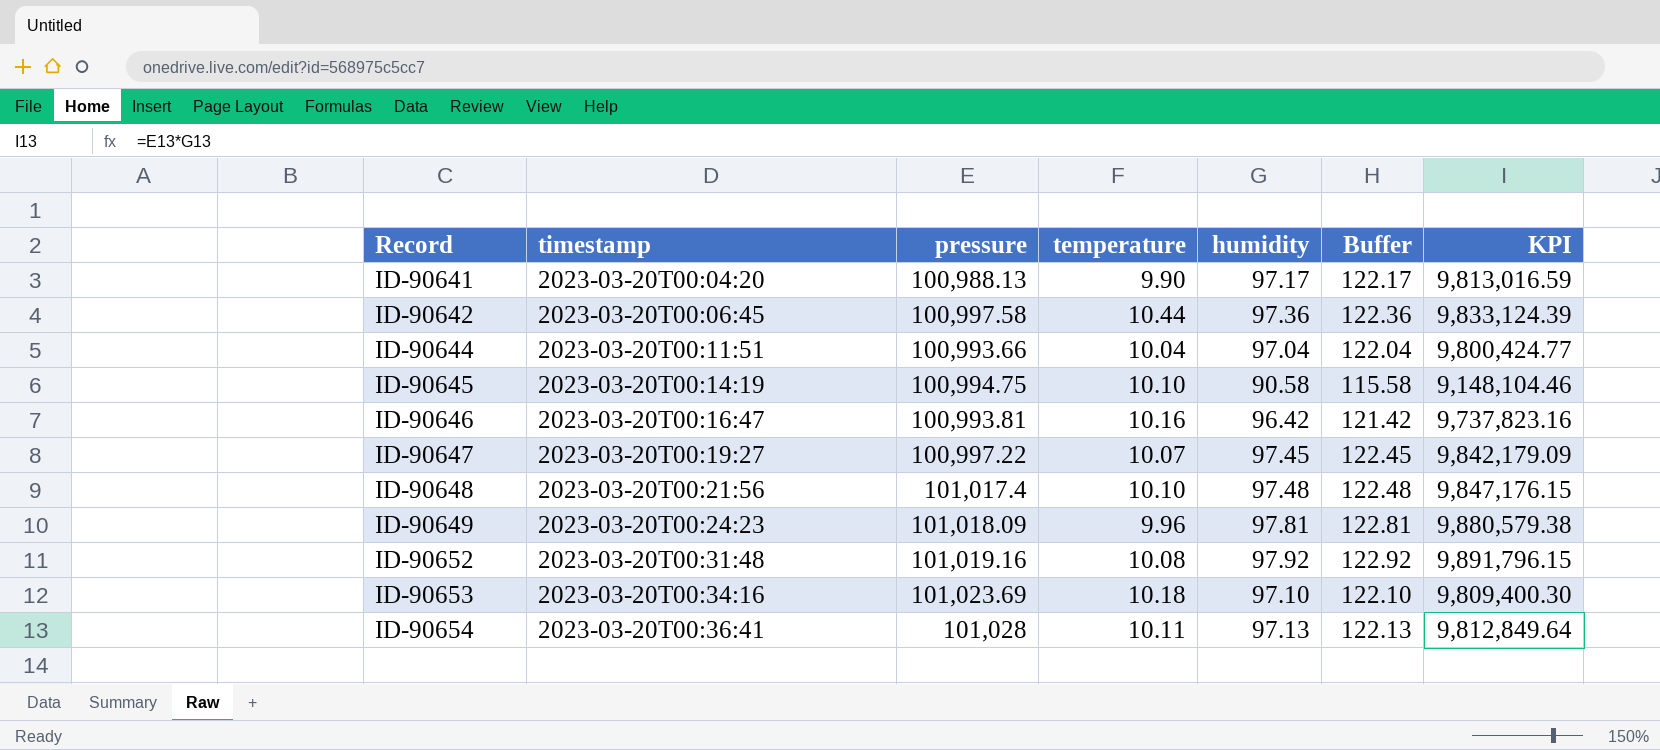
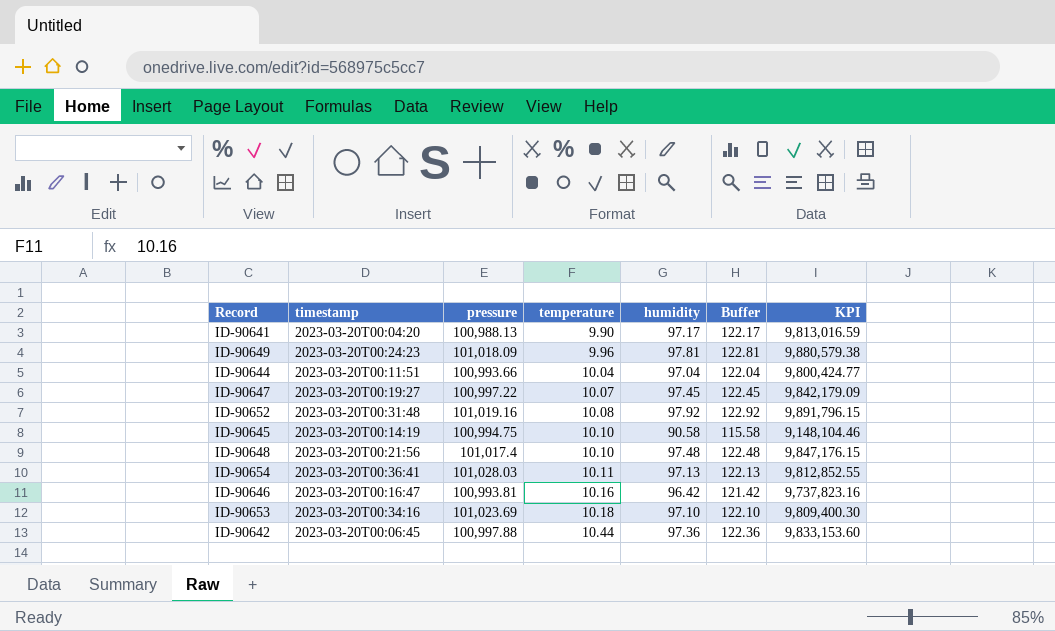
row order: Record ascending -> temperature ascending
ID-90654 | pressure: 101,028 -> 101,028.03
ID-90654 | KPI: 9,812,849.64 -> 9,812,852.55
ID-90642 | pressure: 100,997.58 -> 100,997.88
ID-90642 | KPI: 9,833,124.39 -> 9,833,153.60

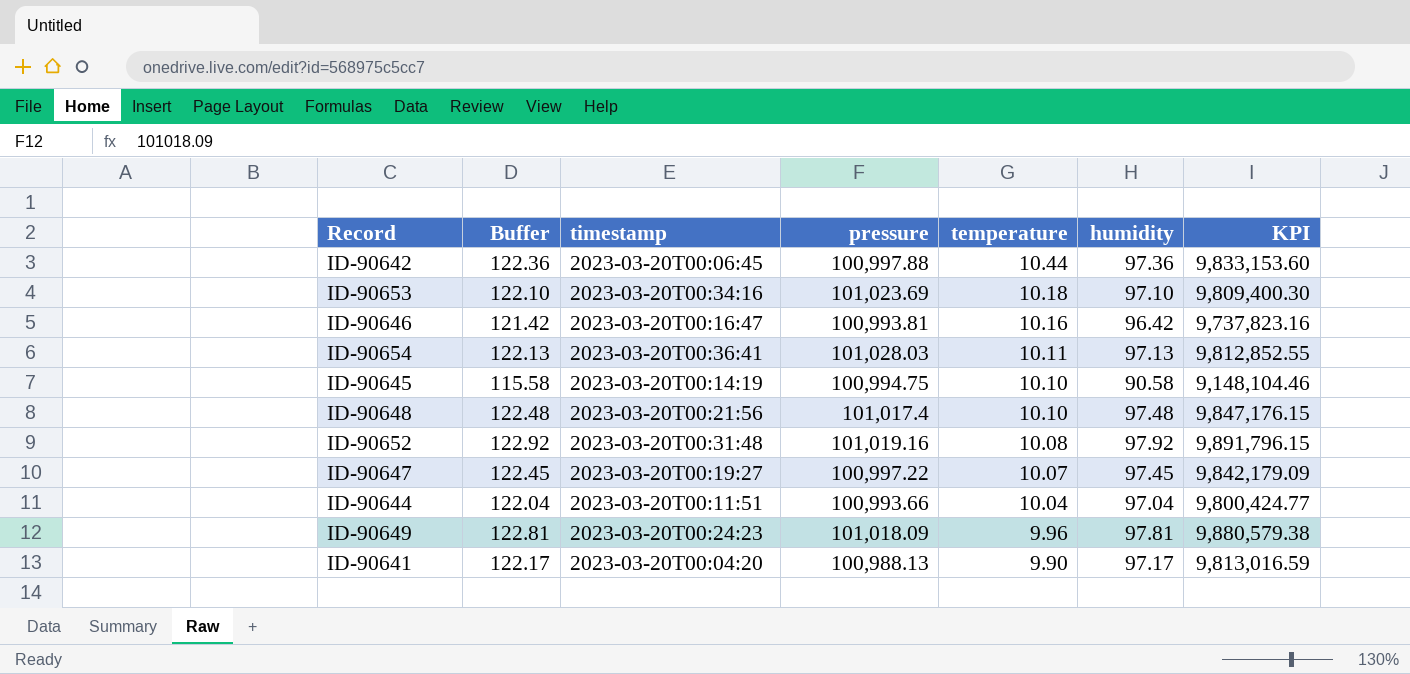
row order: temperature ascending -> temperature descending
column Buffer | position: 6 -> 2

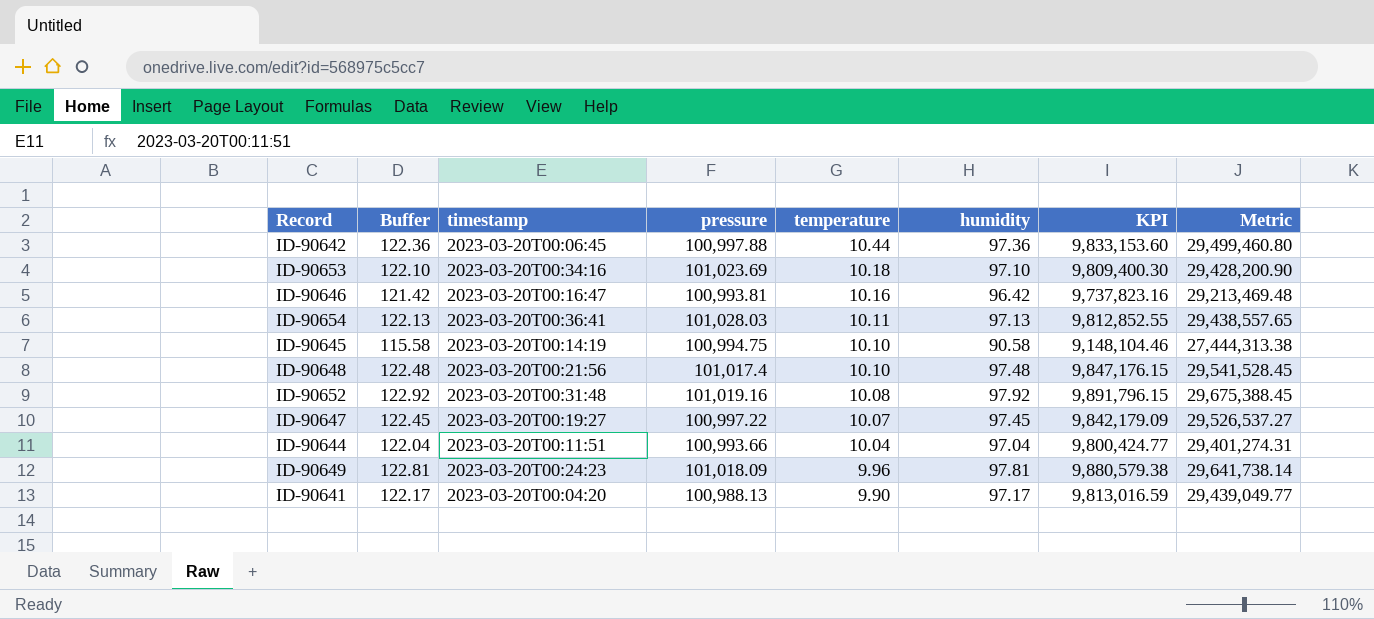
column Metric | formula: none -> [KPI] * 3

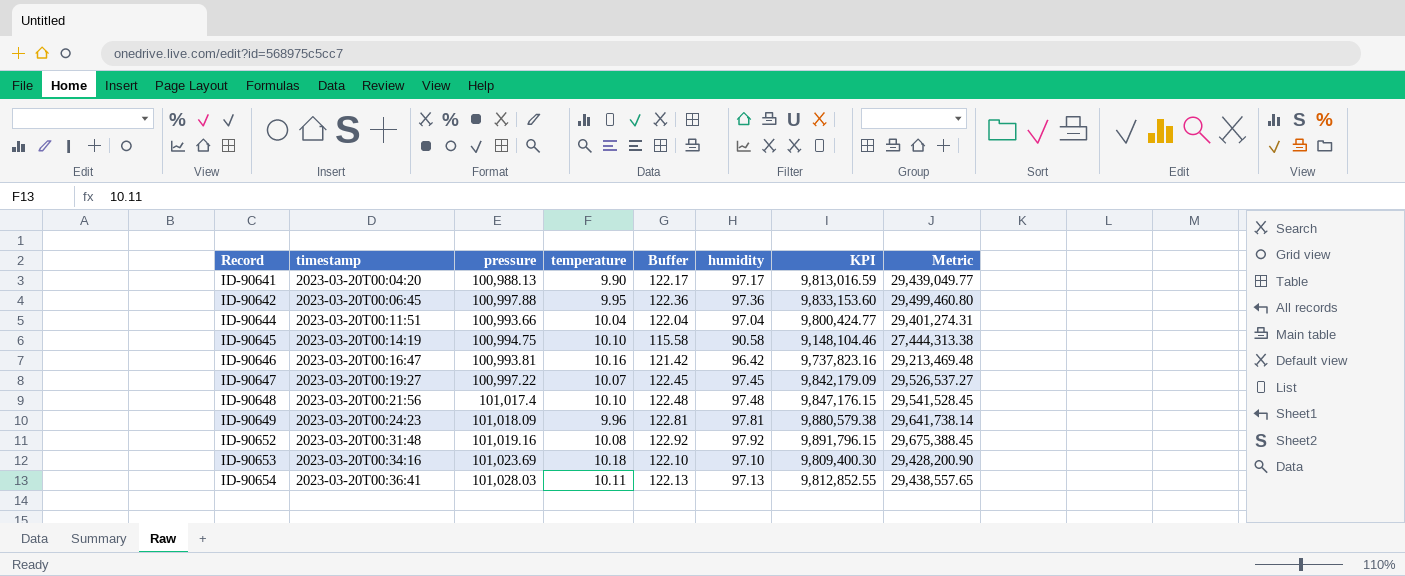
row order: temperature descending -> Record ascending
column Buffer | position: 2 -> 5
ID-90642 | temperature: 10.44 -> 9.95

